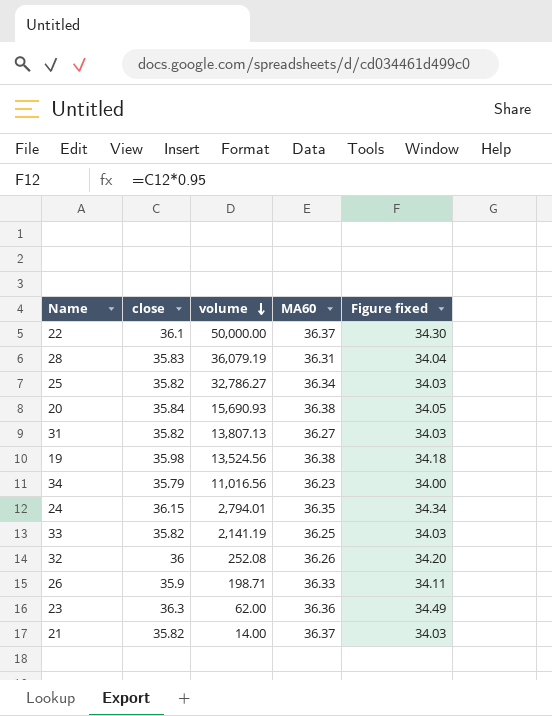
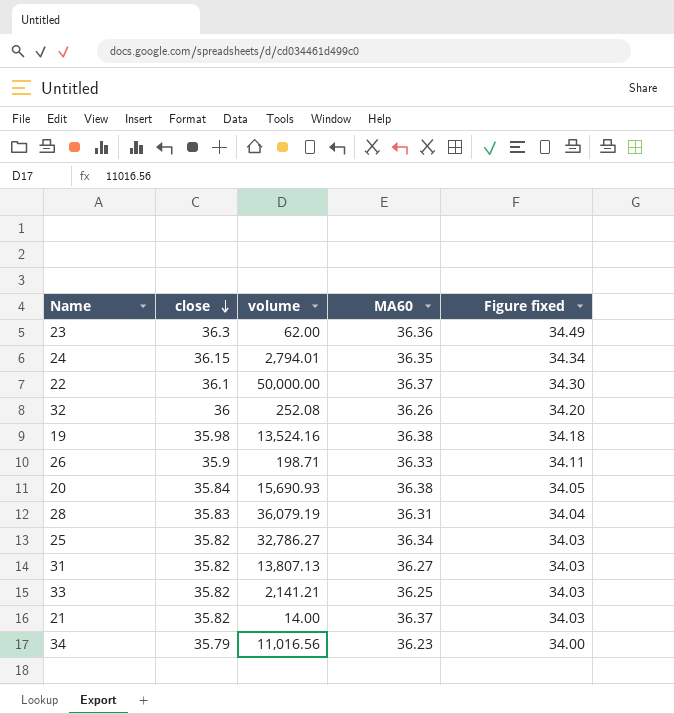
row order: volume descending -> close descending
19 | volume: 13,524.56 -> 13,524.16
33 | volume: 2,141.19 -> 2,141.21

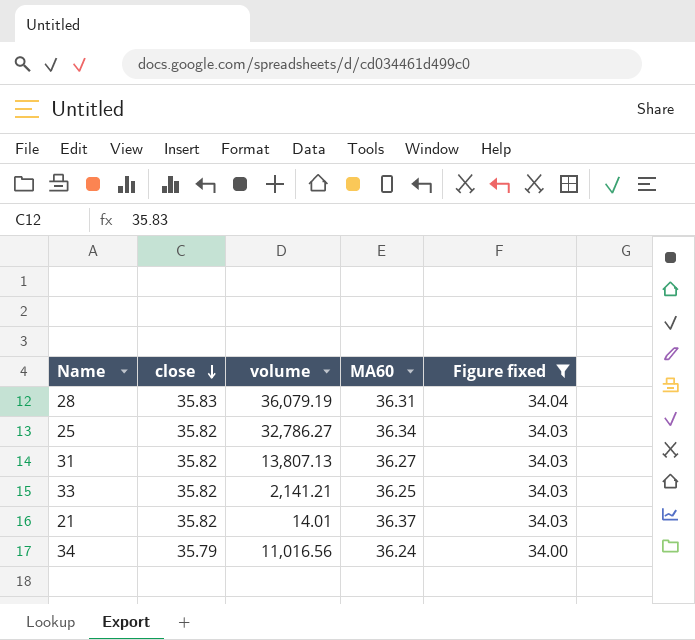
filter: none -> Figure fixed <= 34.04
21 | volume: 14.00 -> 14.01
34 | MA60: 36.23 -> 36.24

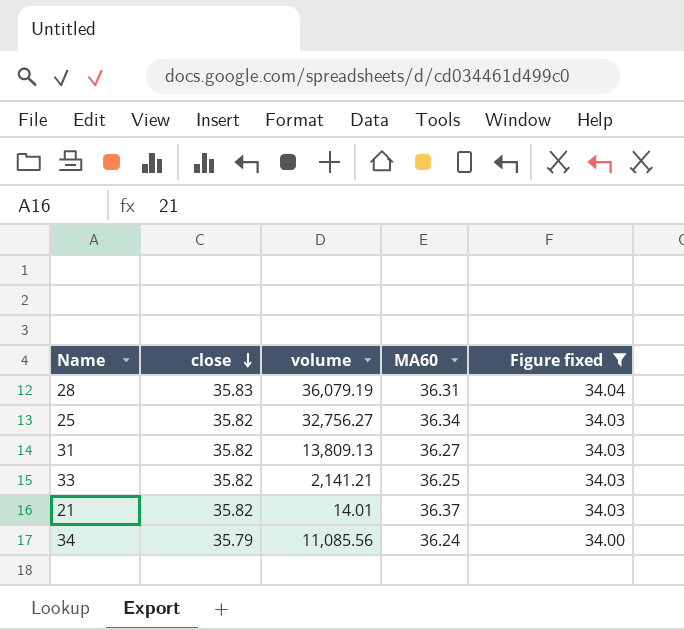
25 | volume: 32,786.27 -> 32,756.27
31 | volume: 13,807.13 -> 13,809.13
34 | volume: 11,016.56 -> 11,085.56

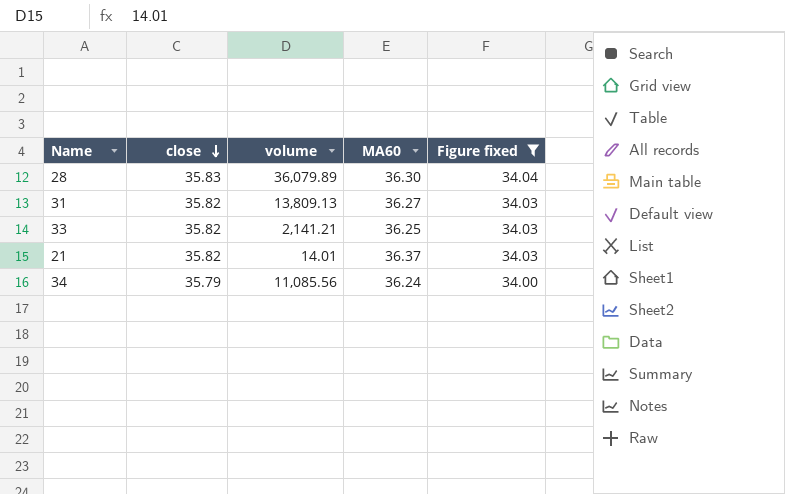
row 25: 35.82 | 32,756.27 | 36.34 | 34.03 -> none
28 | volume: 36,079.19 -> 36,079.89
28 | MA60: 36.31 -> 36.30

